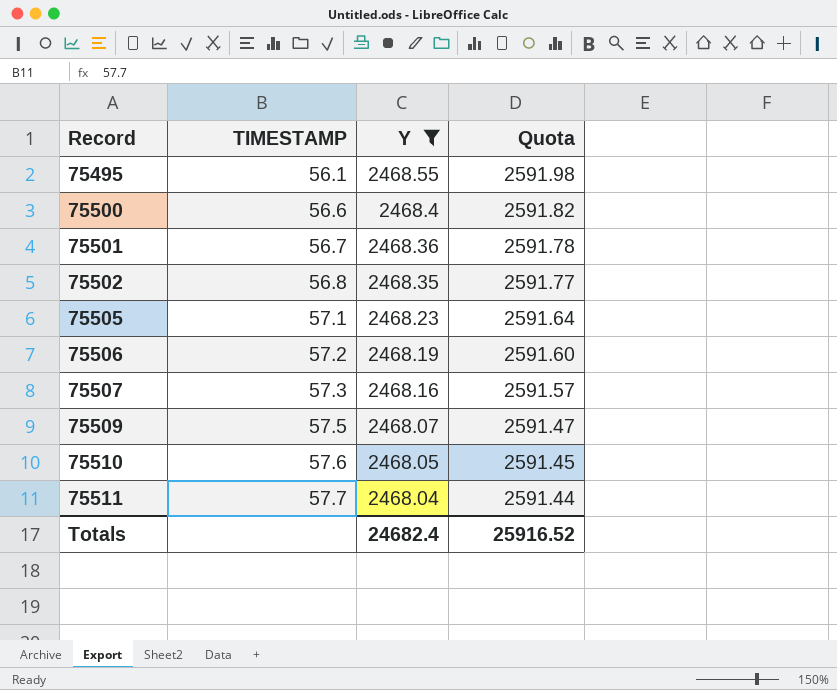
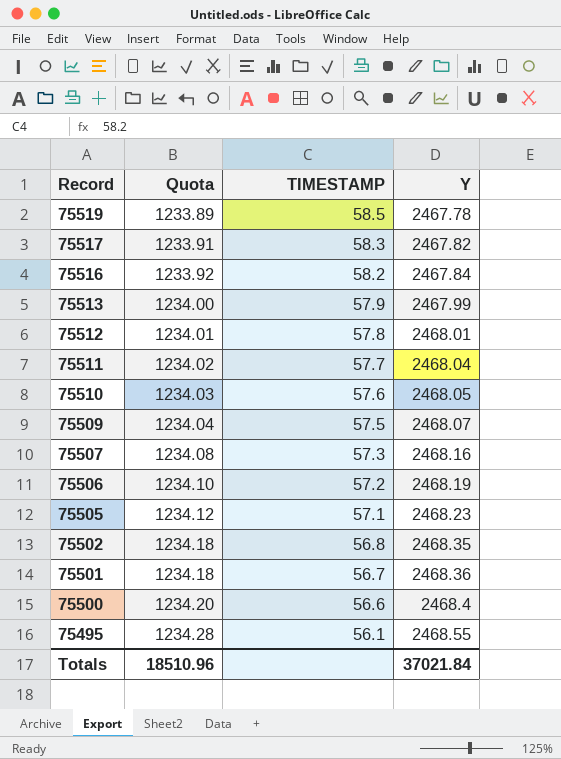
filter: Y >= 2468.04 -> none
row order: Record ascending -> Record descending
column Quota | formula: [Y] * 1.05 -> [Y] * 0.5
column Quota | position: 4 -> 2
Totals | Quota: 25916.52 -> 18510.96
Totals | Y: 24682.4 -> 37021.84

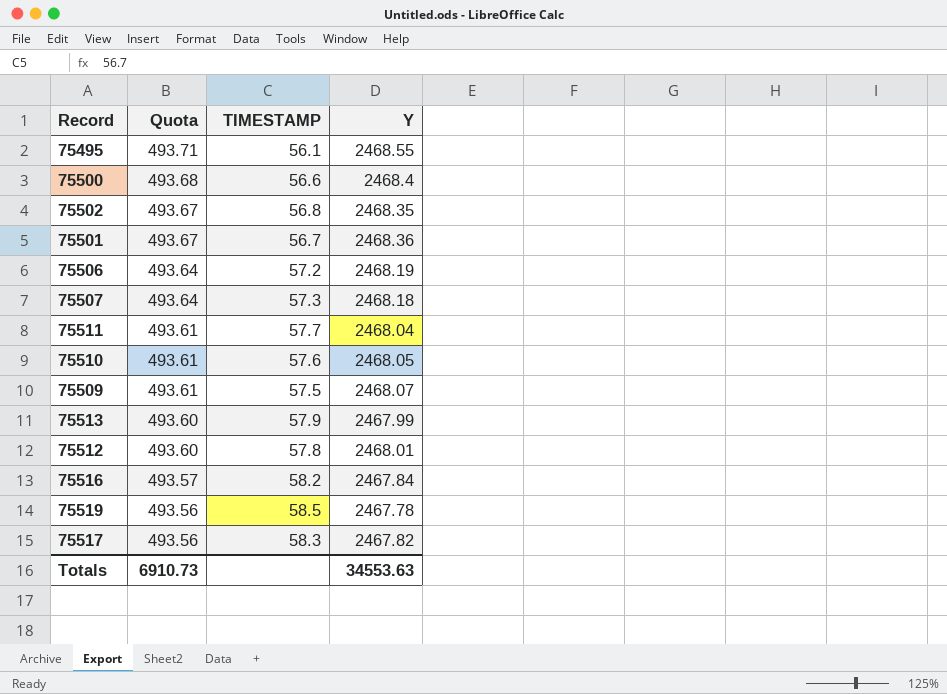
row order: Record descending -> Quota descending
column Quota | formula: [Y] * 0.5 -> [Y] * 0.2
row 75505: 1234.12 | 57.1 | 2468.23 -> none
75507 | Y: 2468.16 -> 2468.18
Totals | Quota: 18510.96 -> 6910.73
Totals | Y: 37021.84 -> 34553.63

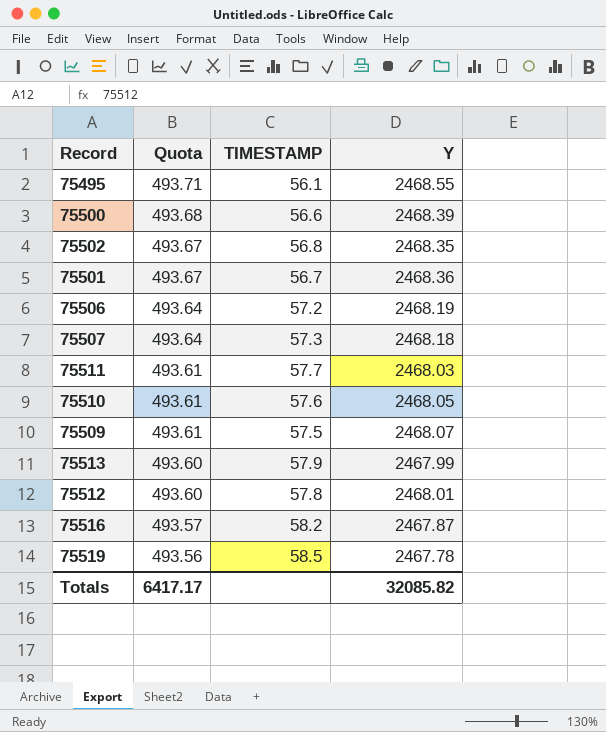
row 75517: 493.56 | 58.3 | 2467.82 -> none
75500 | Y: 2468.4 -> 2468.39
75511 | Y: 2468.04 -> 2468.03
75516 | Y: 2467.84 -> 2467.87
Totals | Quota: 6910.73 -> 6417.17
Totals | Y: 34553.63 -> 32085.82

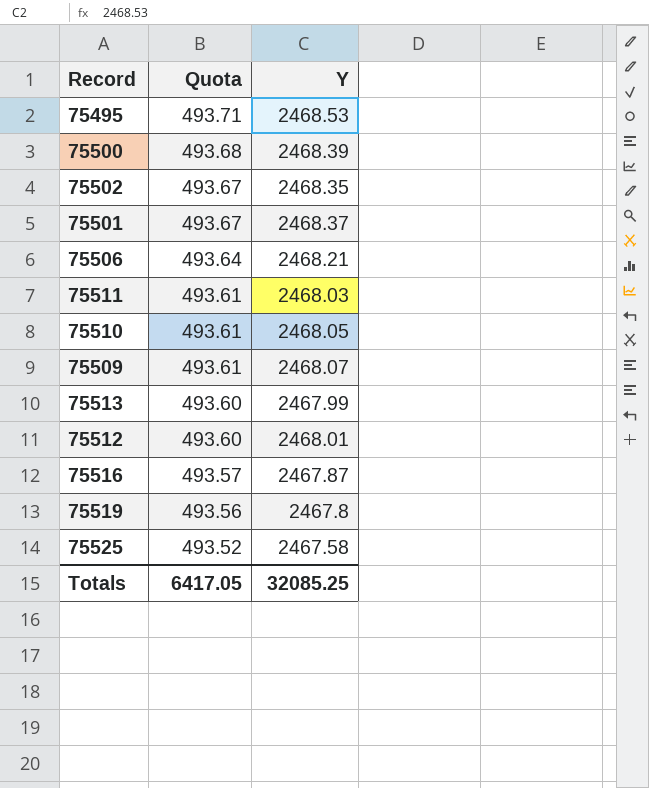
column TIMESTAMP | position: 3 -> none
row 75507: 493.64 | 57.3 | 2468.18 -> none
75495 | Y: 2468.55 -> 2468.53
75501 | Y: 2468.36 -> 2468.37
75506 | Y: 2468.19 -> 2468.21
75519 | Y: 2467.78 -> 2467.8
row 75525: none -> 493.52 | 2467.58
Totals | Quota: 6417.17 -> 6417.05
Totals | Y: 32085.82 -> 32085.25

